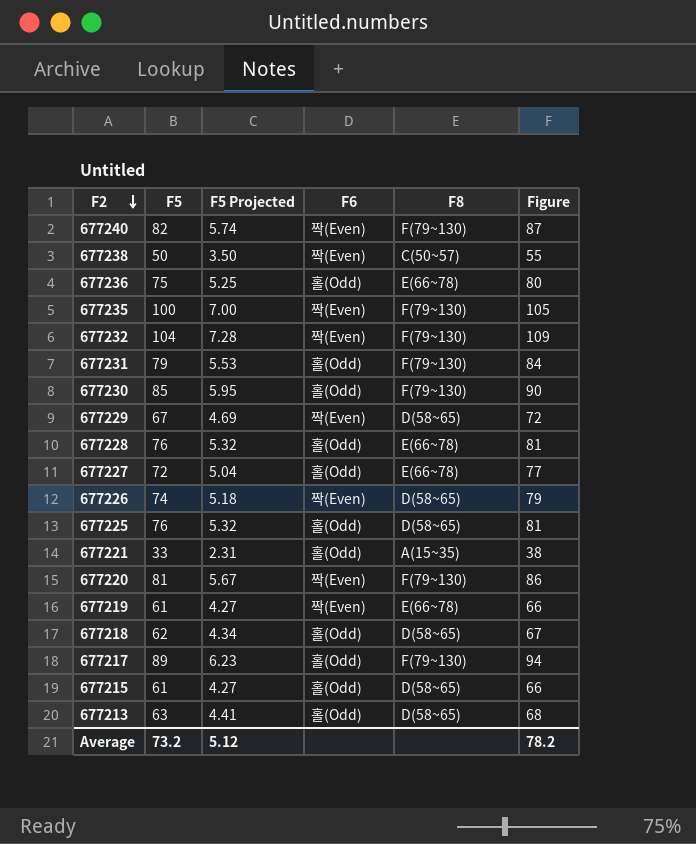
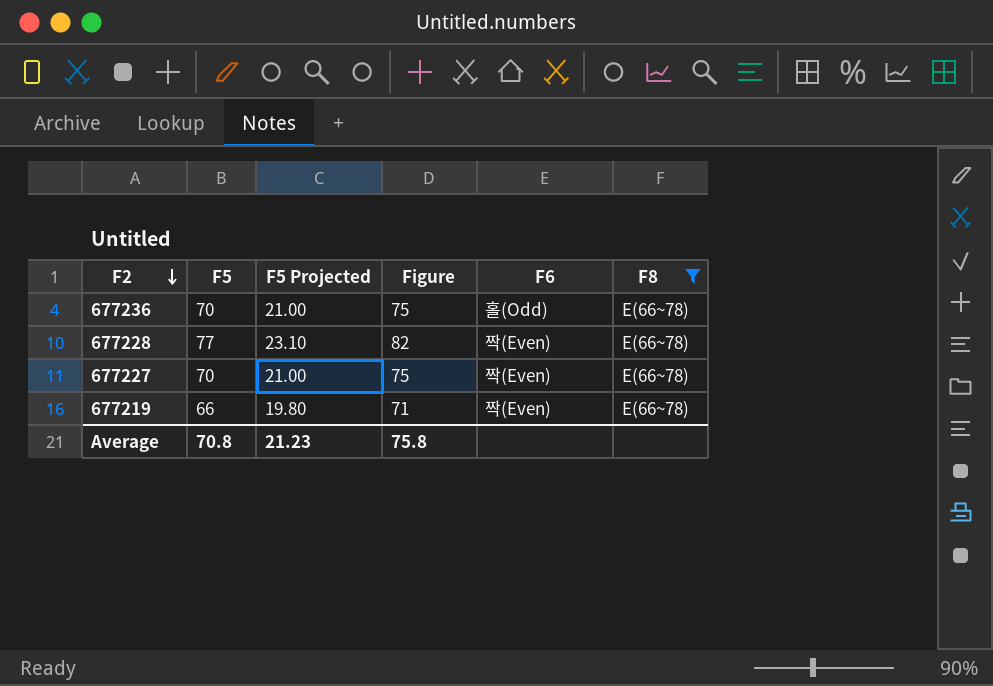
filter: none -> F8 = E(66~78)
column F5 Projected | formula: [F5] * 0.07 -> [F5] * 0.3
column Figure | position: 6 -> 4
677236 | F5: 75 -> 70
677236 | Figure: 80 -> 75
677228 | F5: 76 -> 77
677228 | Figure: 81 -> 82
677228 | F6: 홀(Odd) -> 짝(Even)
677227 | F5: 72 -> 70
677227 | Figure: 77 -> 75
677227 | F6: 홀(Odd) -> 짝(Even)
677219 | F5: 61 -> 66
677219 | Figure: 66 -> 71
Average | F5: 73.2 -> 70.8
Average | F5 Projected: 5.12 -> 21.23
Average | Figure: 78.2 -> 75.8

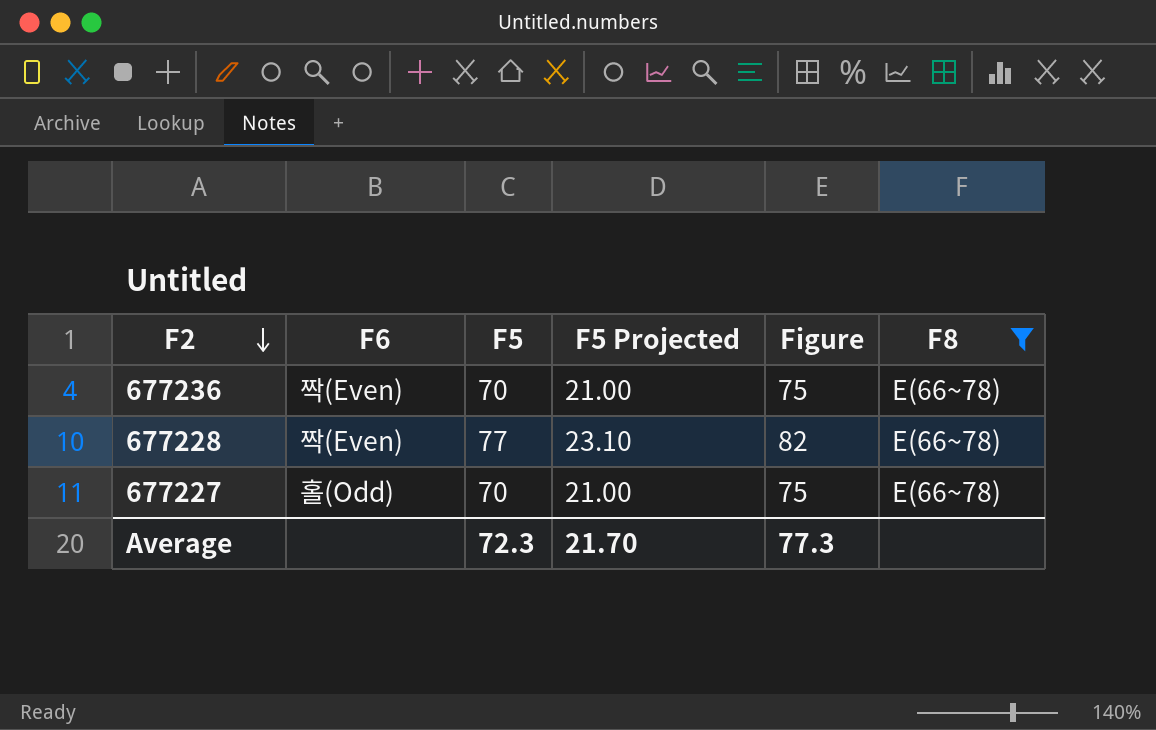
column F6 | position: 5 -> 2
row 677219: 66 | 19.80 | 71 | 짝(Even) | E(66~78) -> none
677236 | F6: 홀(Odd) -> 짝(Even)
677227 | F6: 짝(Even) -> 홀(Odd)
Average | F5: 70.8 -> 72.3
Average | F5 Projected: 21.23 -> 21.70
Average | Figure: 75.8 -> 77.3

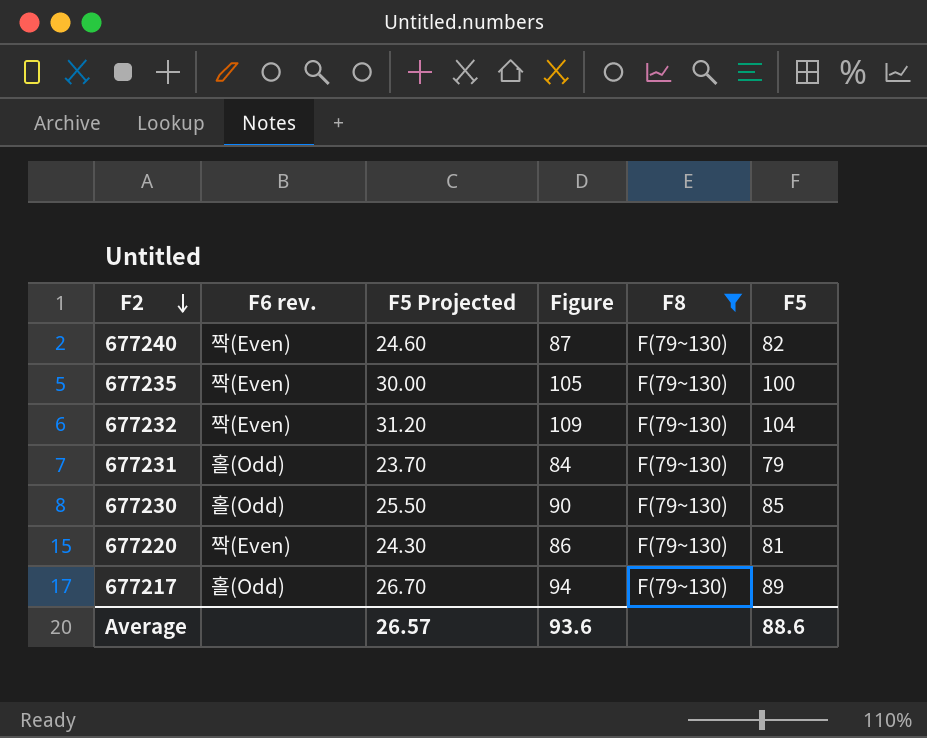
filter: F8 = E(66~78) -> F8 = F(79~130)
column name: F6 -> F6 rev.
column F5 | position: 3 -> 6
Average | F5 Projected: 21.70 -> 26.57
Average | Figure: 77.3 -> 93.6
Average | F5: 72.3 -> 88.6

